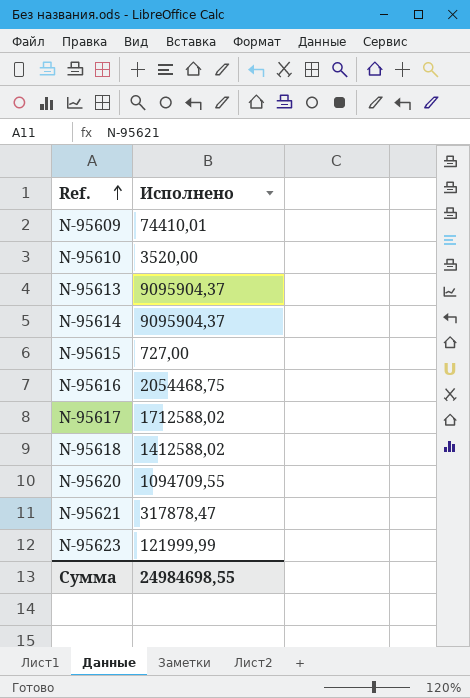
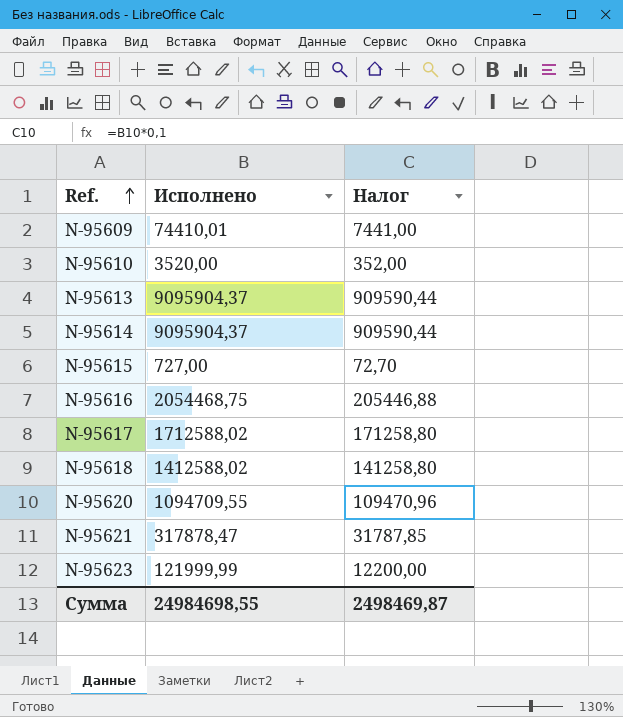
column Налог | formula: none -> [Исполнено] * 0,1

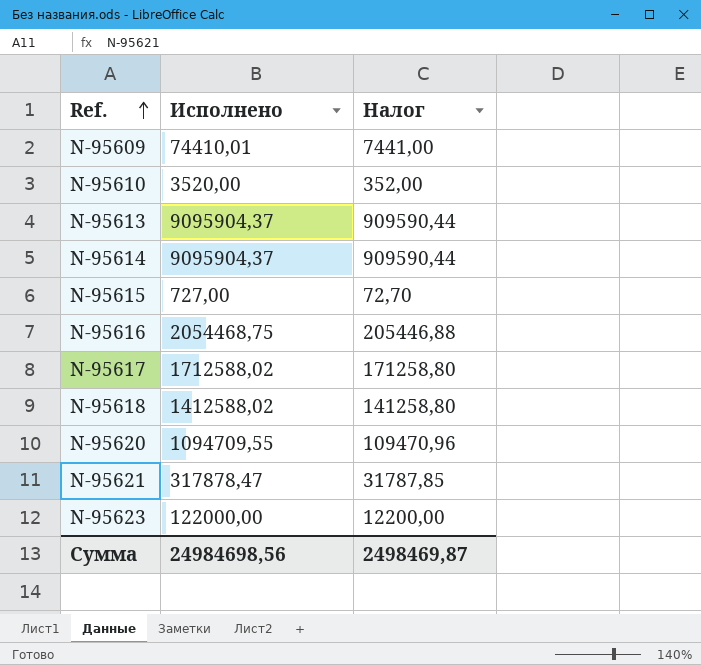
N-95623 | Исполнено: 121999,99 -> 122000,00
Сумма | Исполнено: 24984698,55 -> 24984698,56

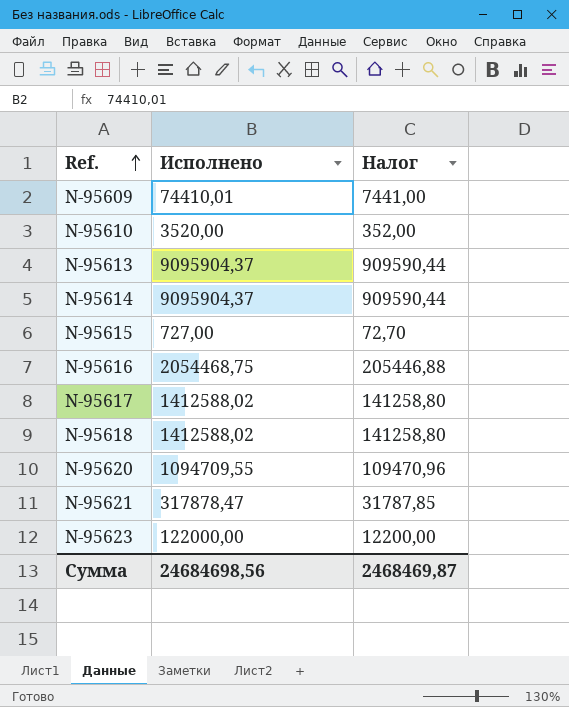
N-95617 | Исполнено: 1712588,02 -> 1412588,02
N-95617 | Налог: 171258,80 -> 141258,80
Сумма | Исполнено: 24984698,56 -> 24684698,56
Сумма | Налог: 2498469,87 -> 2468469,87

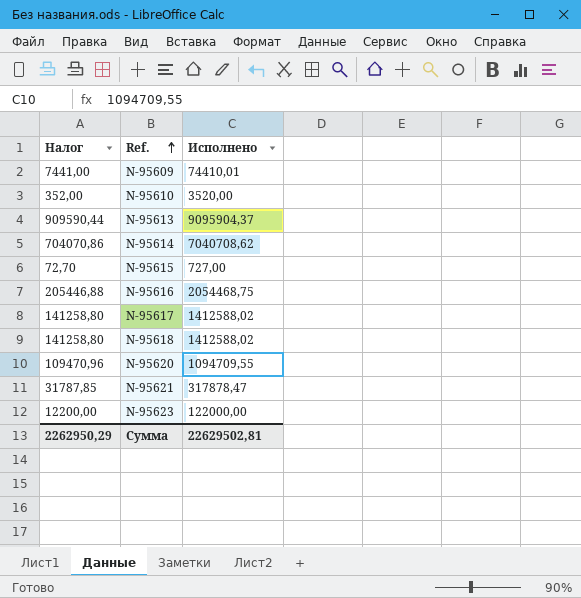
column Налог | position: 3 -> 1
N-95614 | Налог: 909590,44 -> 704070,86
N-95614 | Исполнено: 9095904,37 -> 7040708,62
Сумма | Налог: 2468469,87 -> 2262950,29
Сумма | Исполнено: 24684698,56 -> 22629502,81

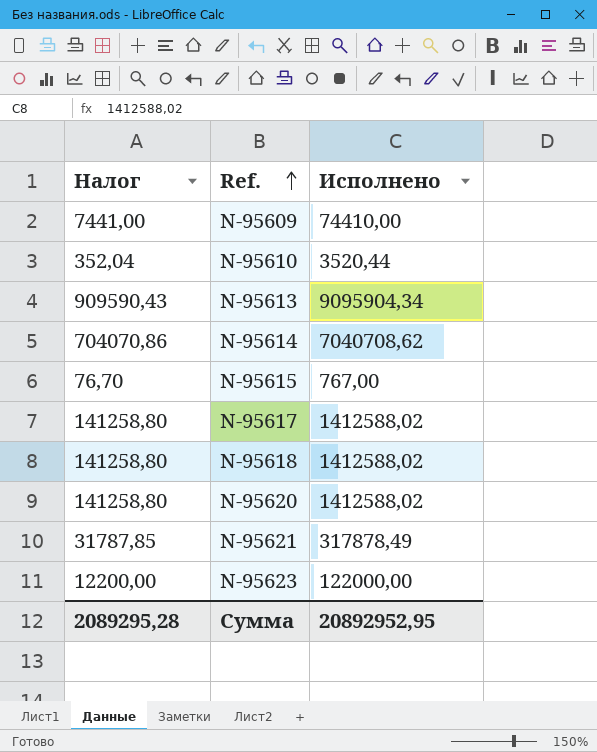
row N-95616: 205446,88 | 2054468,75 -> none
N-95609 | Исполнено: 74410,01 -> 74410,00
N-95610 | Налог: 352,00 -> 352,04
N-95610 | Исполнено: 3520,00 -> 3520,44
N-95613 | Налог: 909590,44 -> 909590,43
N-95613 | Исполнено: 9095904,37 -> 9095904,34
N-95615 | Налог: 72,70 -> 76,70
N-95615 | Исполнено: 727,00 -> 767,00
N-95620 | Налог: 109470,96 -> 141258,80
N-95620 | Исполнено: 1094709,55 -> 1412588,02
N-95621 | Исполнено: 317878,47 -> 317878,49
Сумма | Налог: 2262950,29 -> 2089295,28
Сумма | Исполнено: 22629502,81 -> 20892952,95

